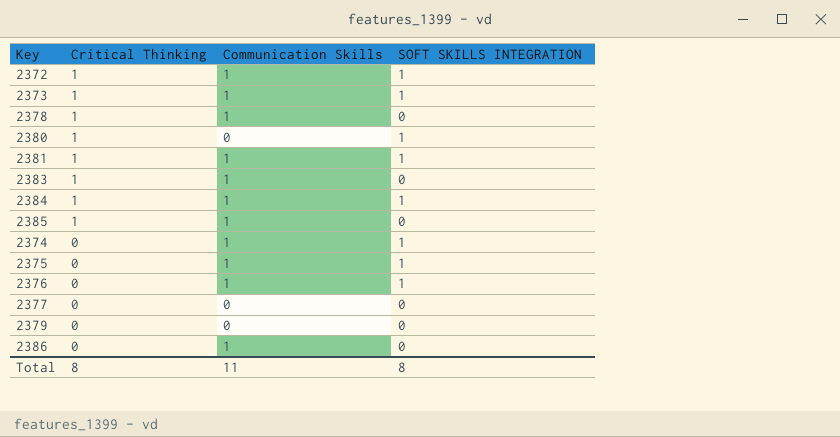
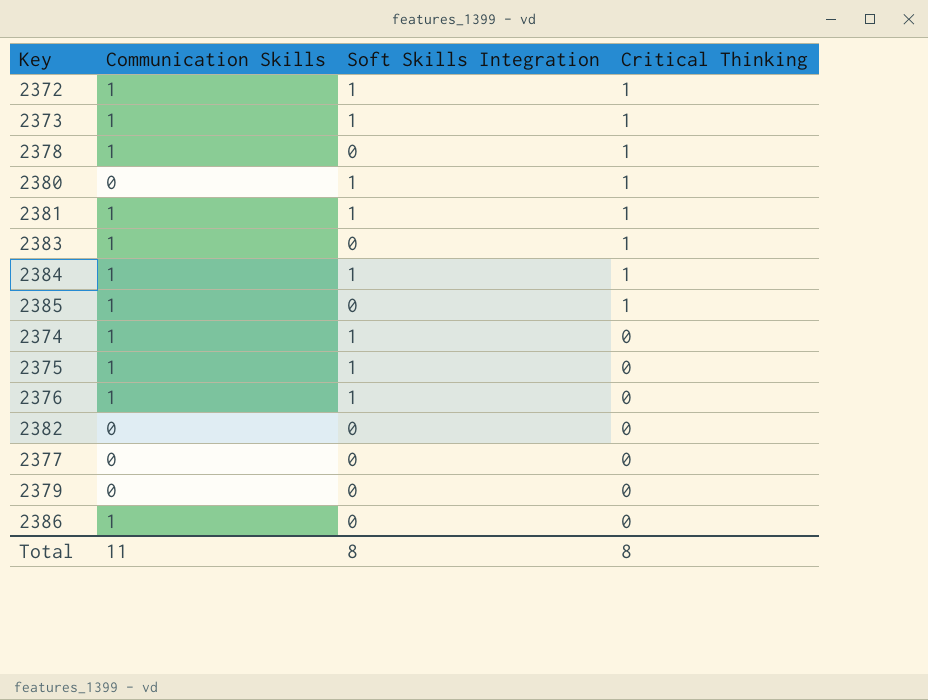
column name: SOFT SKILLS INTEGRATION -> Soft Skills Integration
column Critical Thinking | position: 2 -> 4
row 2382: none -> 0 | 0 | 0

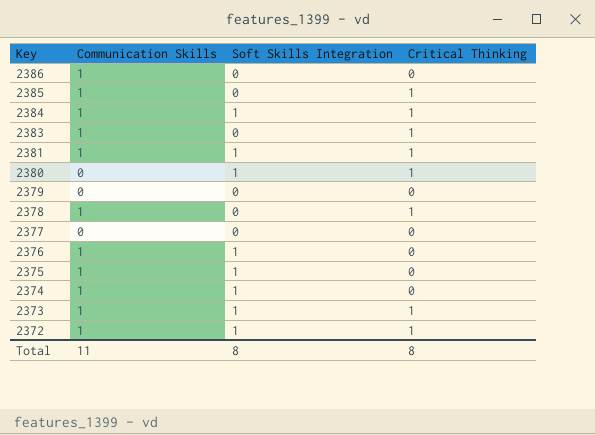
row order: Critical Thinking descending -> Key descending
row 2382: 0 | 0 | 0 -> none

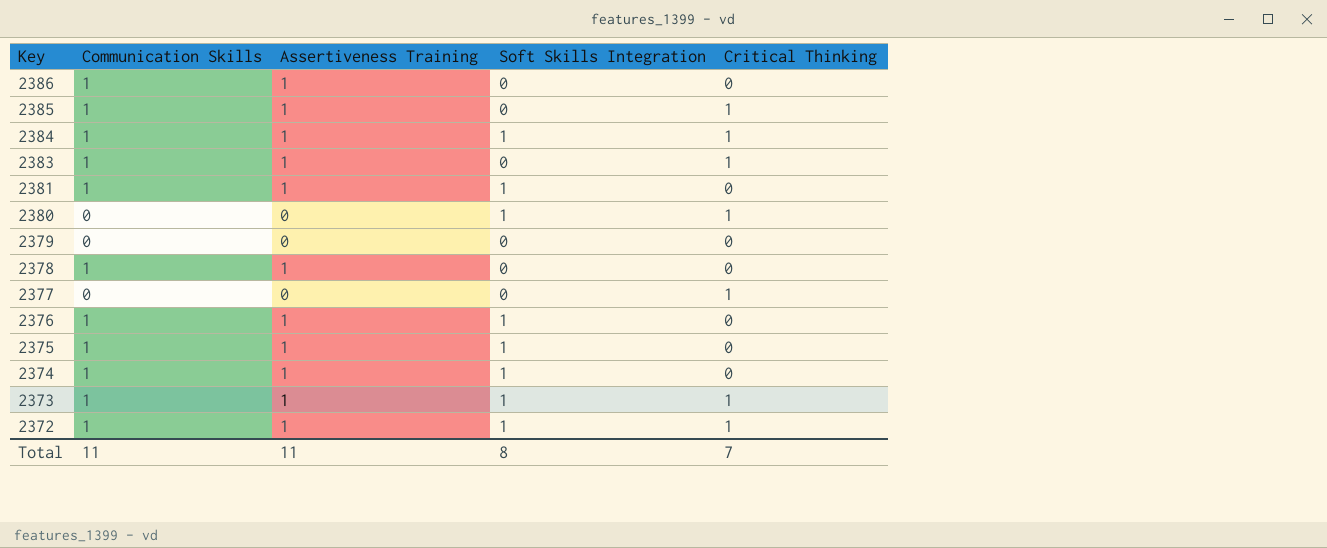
column Assertiveness Training | position: none -> 3
2381 | Critical Thinking: 1 -> 0
2378 | Critical Thinking: 1 -> 0
2377 | Critical Thinking: 0 -> 1
Total | Critical Thinking: 8 -> 7

